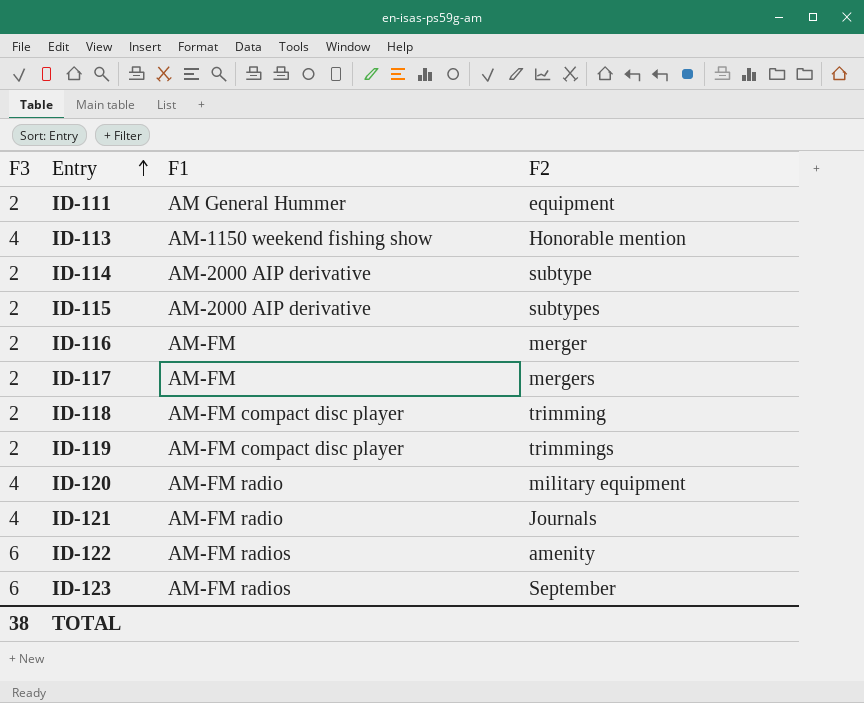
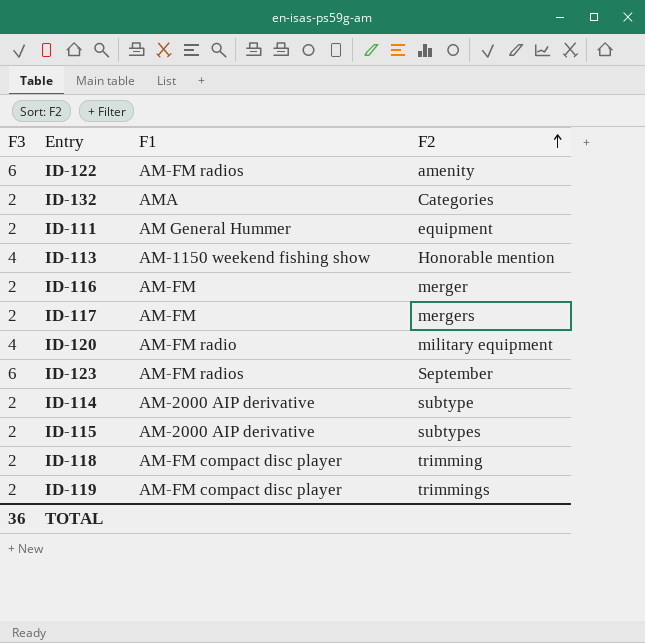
row order: Entry ascending -> F2 ascending
row ID-121: 4 | AM-FM radio | Journals -> none
row ID-132: none -> 2 | AMA | Categories
TOTAL | F3: 38 -> 36

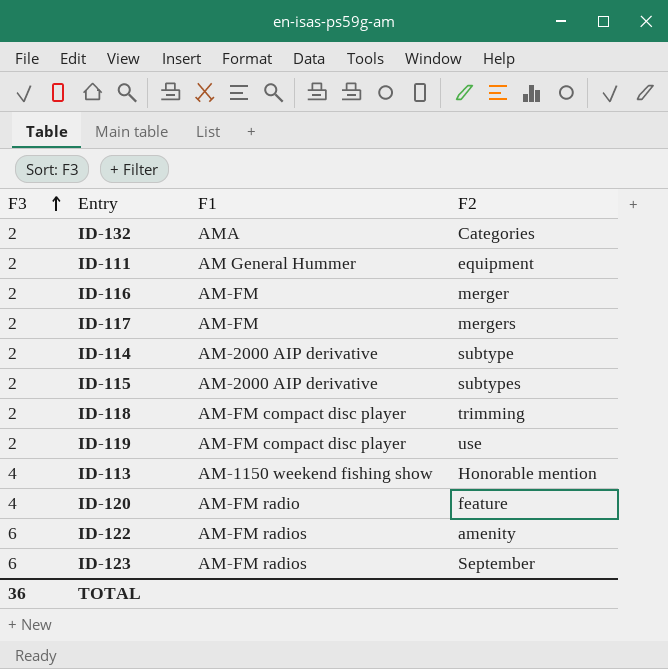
row order: F2 ascending -> F3 ascending
ID-119 | F2: trimmings -> use
ID-120 | F2: military equipment -> feature

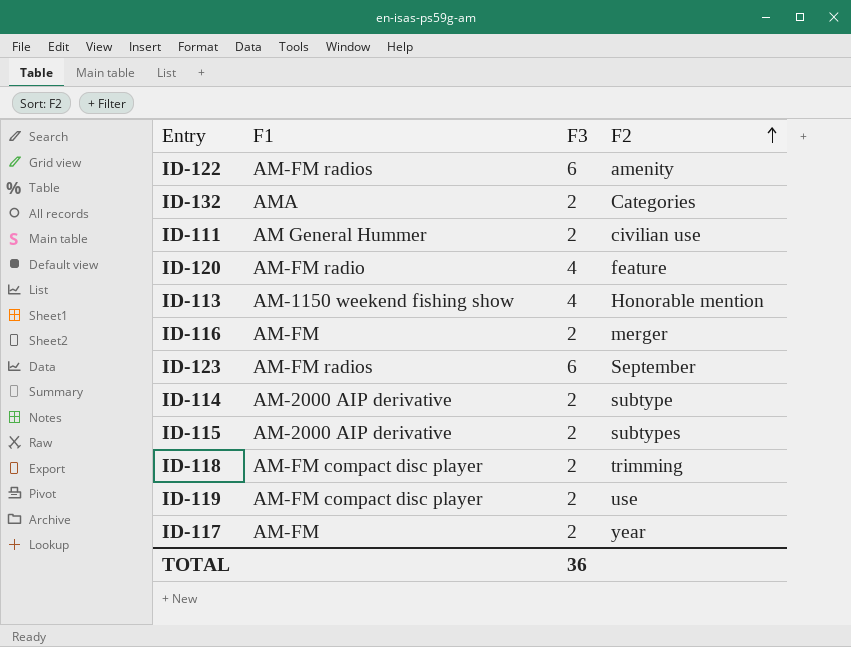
row order: F3 ascending -> F2 ascending
column F3 | position: 1 -> 3
ID-111 | F2: equipment -> civilian use
ID-117 | F2: mergers -> year

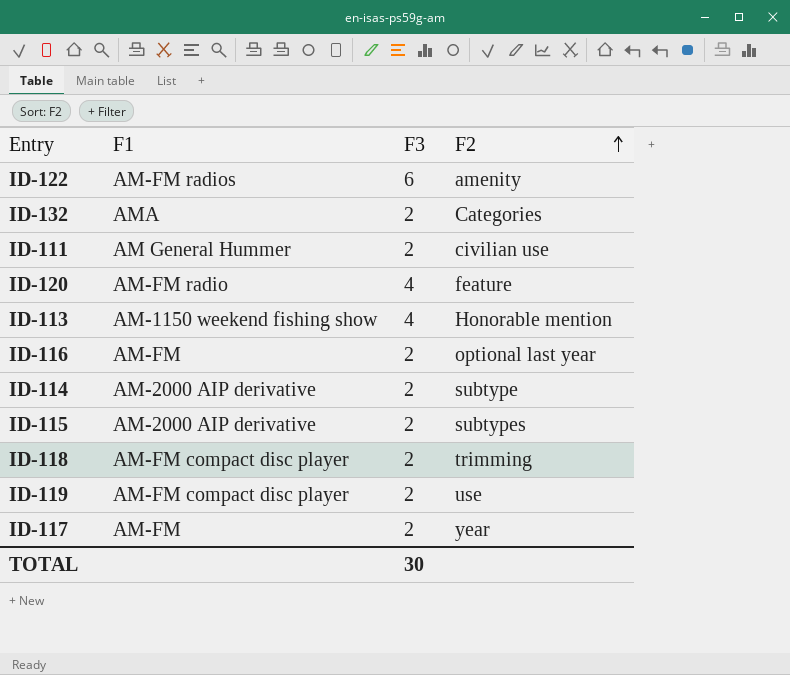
row ID-123: AM-FM radios | 6 | September -> none
ID-116 | F2: merger -> optional last year
TOTAL | F3: 36 -> 30

